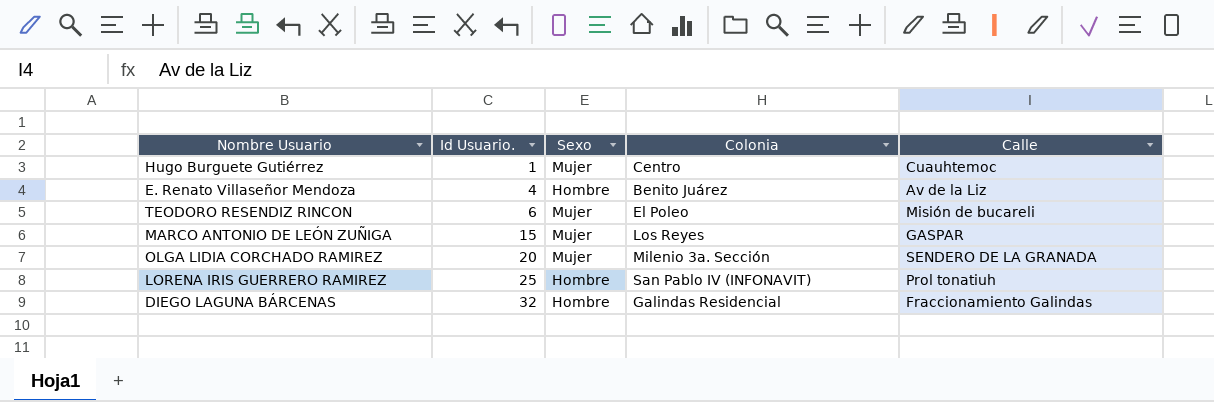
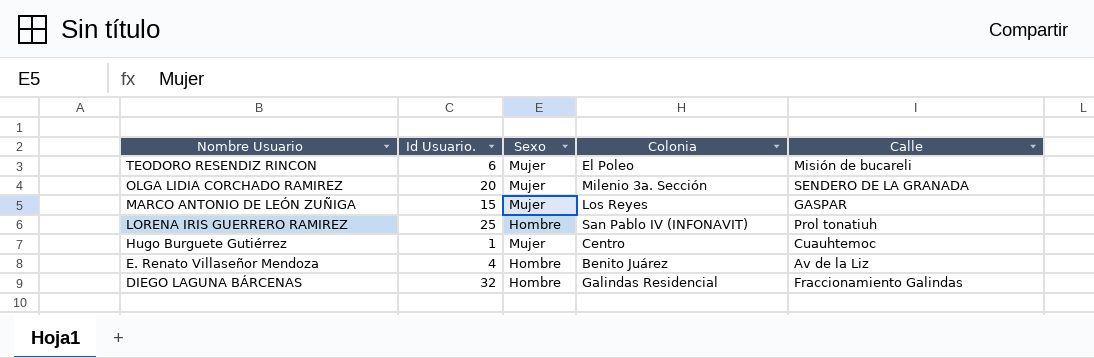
row order: Id Usuario. ascending -> Nombre Usuario descending

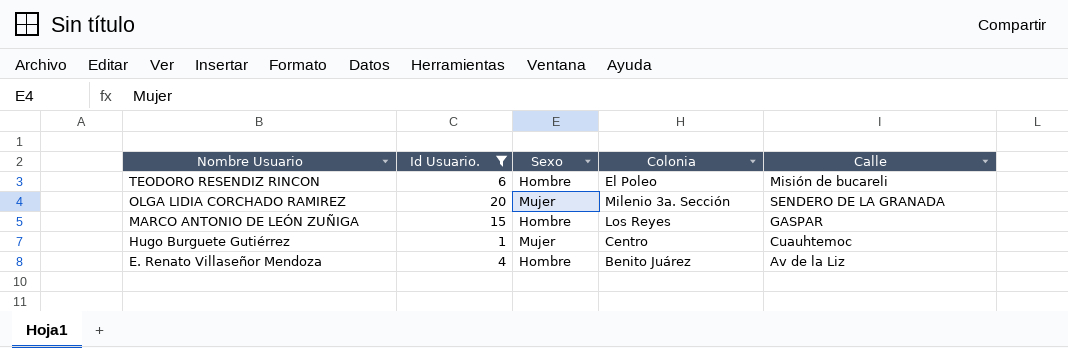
filter: none -> Id Usuario. <= 20
TEODORO RESENDIZ RINCON | Sexo: Mujer -> Hombre
MARCO ANTONIO DE LEÓN ZUÑIGA | Sexo: Mujer -> Hombre

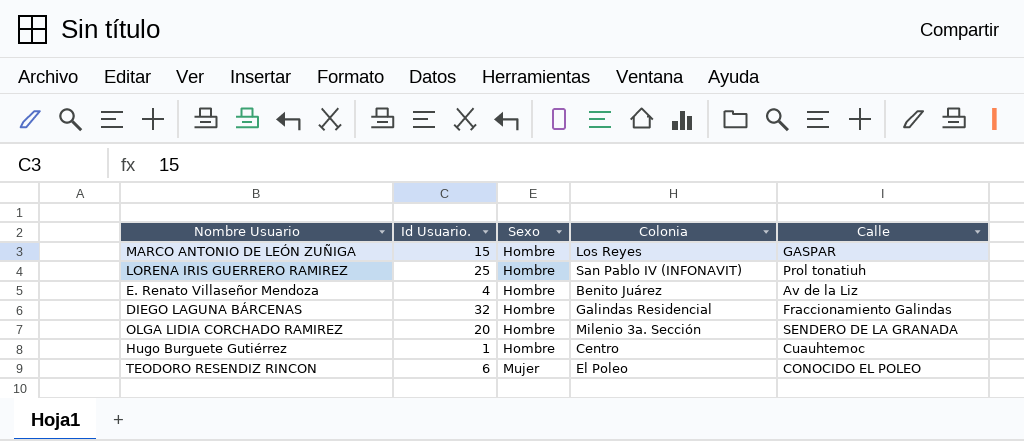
filter: Id Usuario. <= 20 -> none
row order: Nombre Usuario descending -> Sexo ascending
OLGA LIDIA CORCHADO RAMIREZ | Sexo: Mujer -> Hombre
Hugo Burguete Gutiérrez | Sexo: Mujer -> Hombre
TEODORO RESENDIZ RINCON | Sexo: Hombre -> Mujer
TEODORO RESENDIZ RINCON | Calle: Misión de bucareli -> CONOCIDO EL POLEO

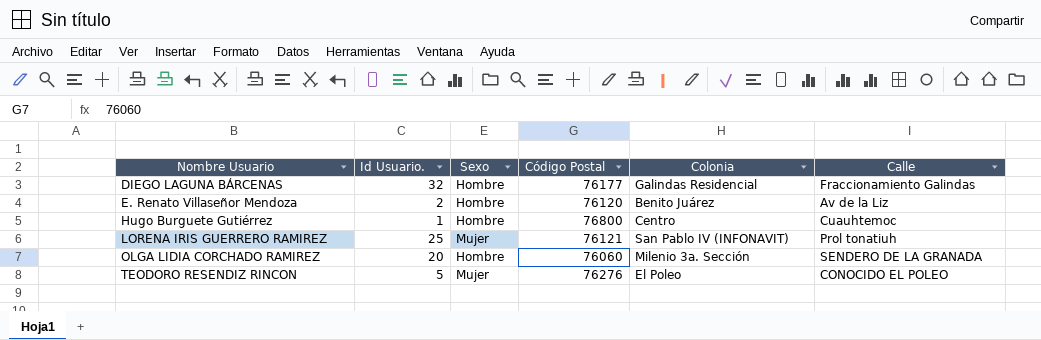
row order: Sexo ascending -> Nombre Usuario ascending
column Código Postal | position: none -> 4
row MARCO ANTONIO DE LEÓN ZUÑIGA: 15 | Hombre | Los Reyes | GASPAR -> none
E. Renato Villaseñor Mendoza | Id Usuario.: 4 -> 2
LORENA IRIS GUERRERO RAMIREZ | Sexo: Hombre -> Mujer
TEODORO RESENDIZ RINCON | Id Usuario.: 6 -> 5

